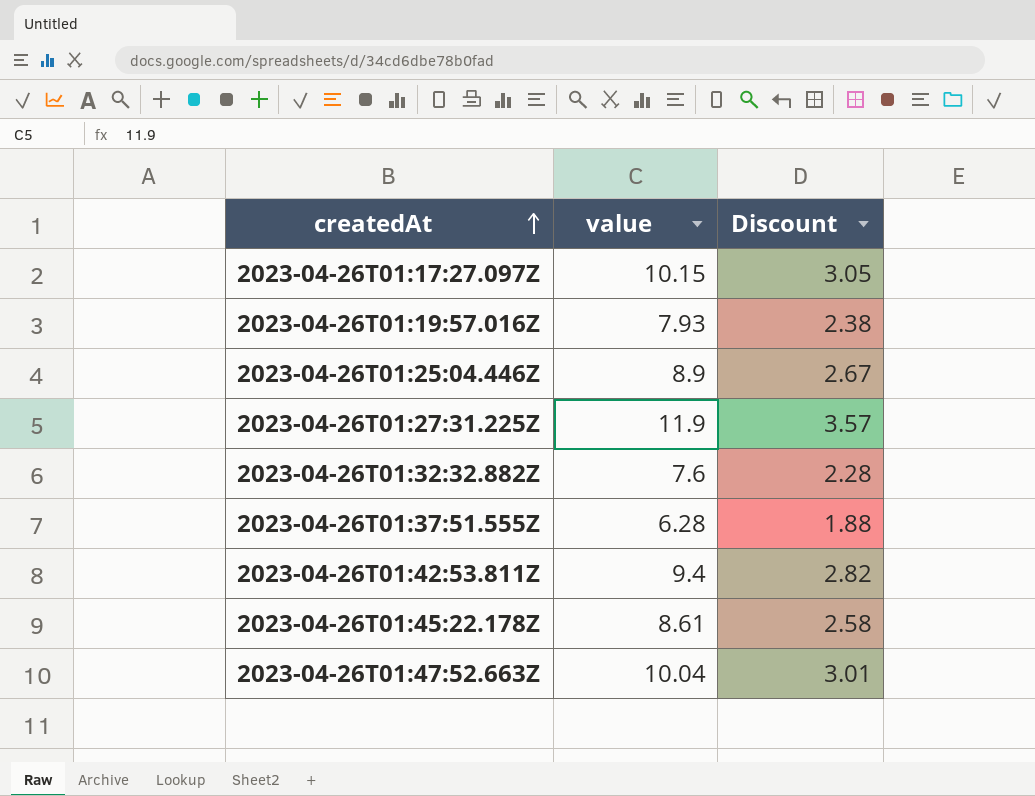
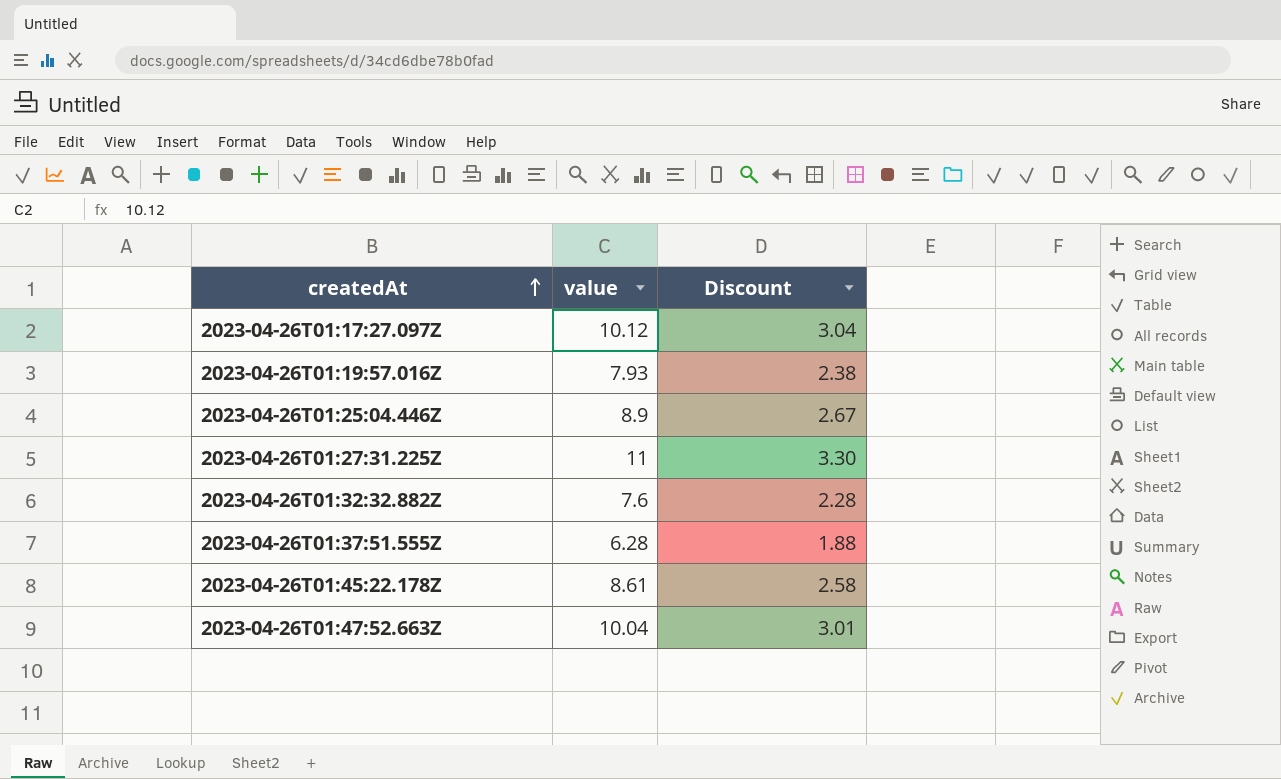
row 2023-04-26T01:42:53.811Z: 9.4 | 2.82 -> none
2023-04-26T01:17:27.097Z | value: 10.15 -> 10.12
2023-04-26T01:17:27.097Z | Discount: 3.05 -> 3.04
2023-04-26T01:27:31.225Z | value: 11.9 -> 11
2023-04-26T01:27:31.225Z | Discount: 3.57 -> 3.30

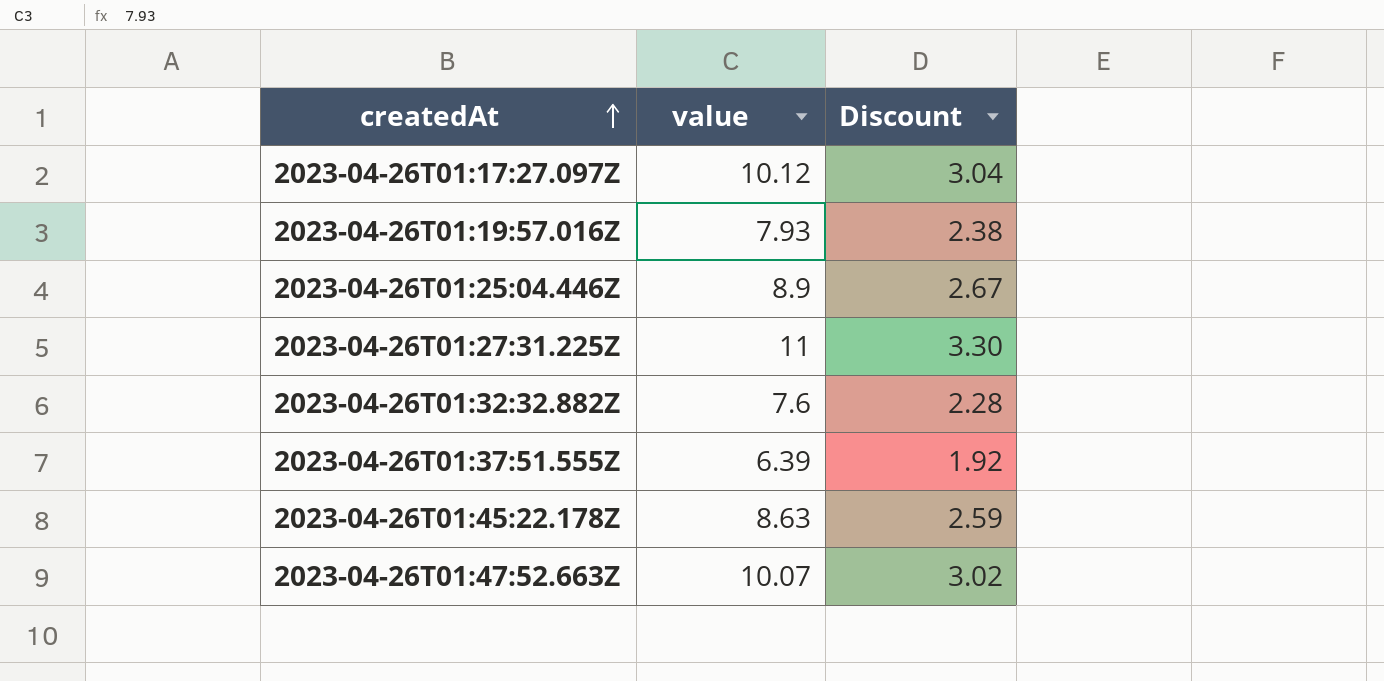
2023-04-26T01:37:51.555Z | value: 6.28 -> 6.39
2023-04-26T01:37:51.555Z | Discount: 1.88 -> 1.92
2023-04-26T01:45:22.178Z | value: 8.61 -> 8.63
2023-04-26T01:45:22.178Z | Discount: 2.58 -> 2.59
2023-04-26T01:47:52.663Z | value: 10.04 -> 10.07
2023-04-26T01:47:52.663Z | Discount: 3.01 -> 3.02

